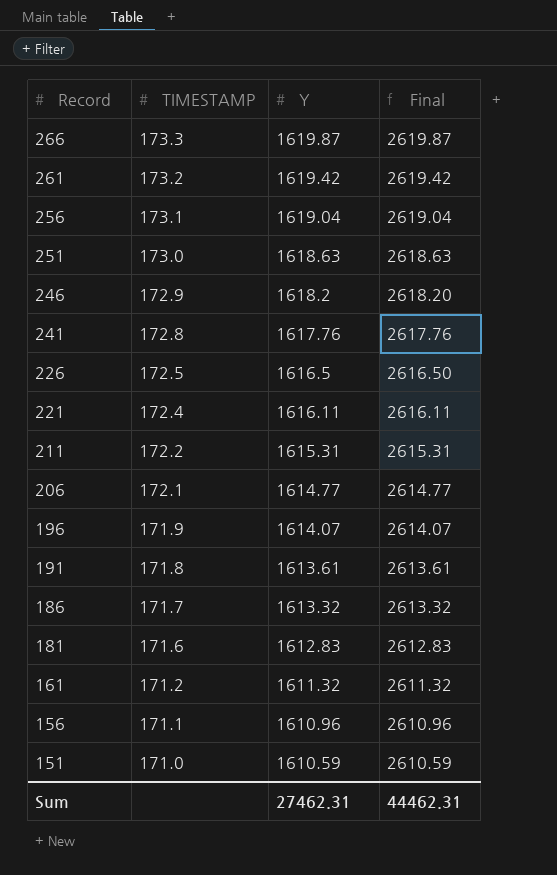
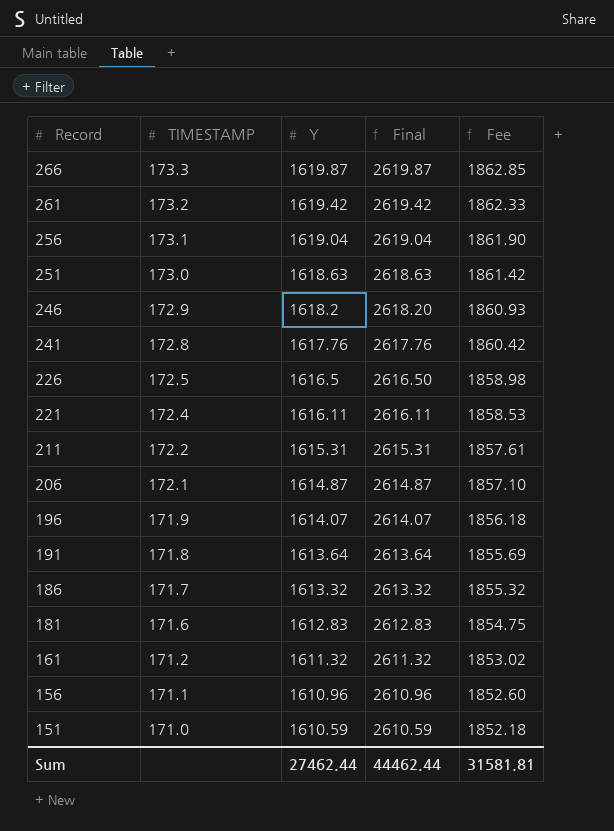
column Fee | formula: none -> [Y] * 1.15
206 | Y: 1614.77 -> 1614.87
206 | Final: 2614.77 -> 2614.87
191 | Y: 1613.61 -> 1613.64
191 | Final: 2613.61 -> 2613.64
Sum | Y: 27462.31 -> 27462.44
Sum | Final: 44462.31 -> 44462.44

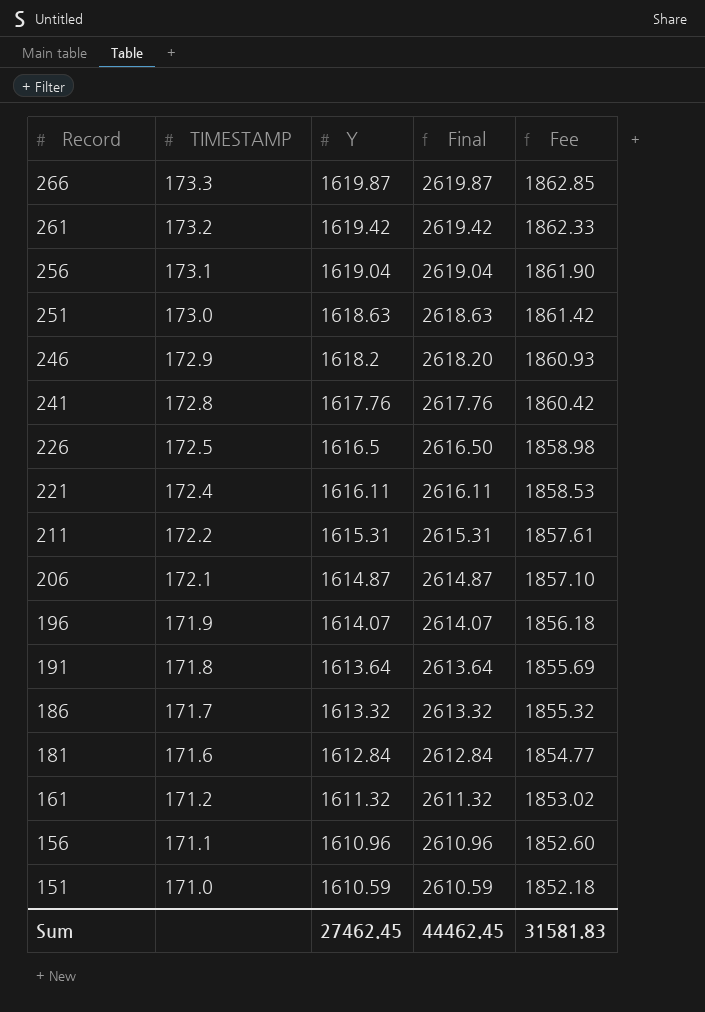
181 | Y: 1612.83 -> 1612.84
181 | Final: 2612.83 -> 2612.84
181 | Fee: 1854.75 -> 1854.77
Sum | Y: 27462.44 -> 27462.45
Sum | Final: 44462.44 -> 44462.45
Sum | Fee: 31581.81 -> 31581.83

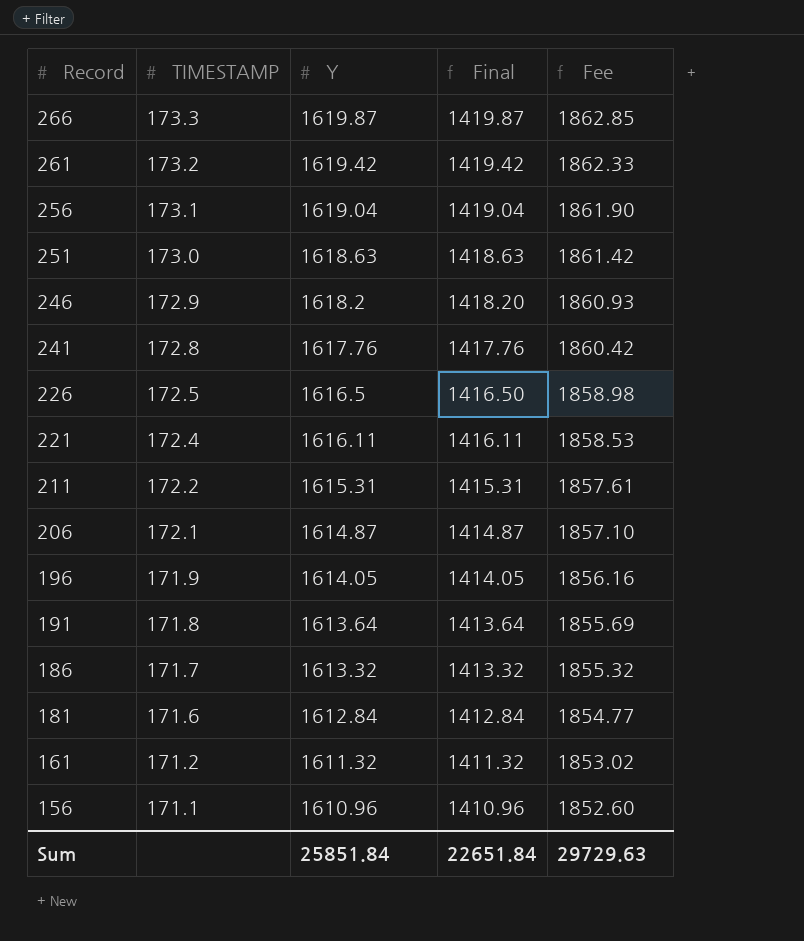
column Final | formula: [Y] + 1000 -> [Y] - 200
row 151: 171.0 | 1610.59 | 2610.59 | 1852.18 -> none
196 | Y: 1614.07 -> 1614.05
196 | Fee: 1856.18 -> 1856.16
Sum | Y: 27462.45 -> 25851.84
Sum | Final: 44462.45 -> 22651.84
Sum | Fee: 31581.83 -> 29729.63

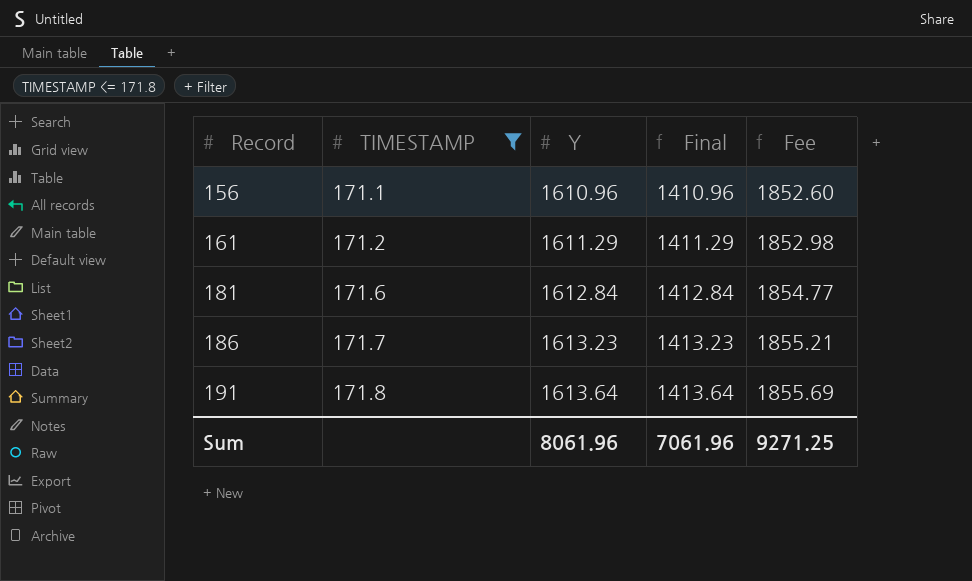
filter: none -> TIMESTAMP <= 171.8
row order: Record descending -> Record ascending
161 | Y: 1611.32 -> 1611.29
161 | Final: 1411.32 -> 1411.29
161 | Fee: 1853.02 -> 1852.98
186 | Y: 1613.32 -> 1613.23
186 | Final: 1413.32 -> 1413.23
186 | Fee: 1855.32 -> 1855.21
Sum | Y: 25851.84 -> 8061.96
Sum | Final: 22651.84 -> 7061.96
Sum | Fee: 29729.63 -> 9271.25

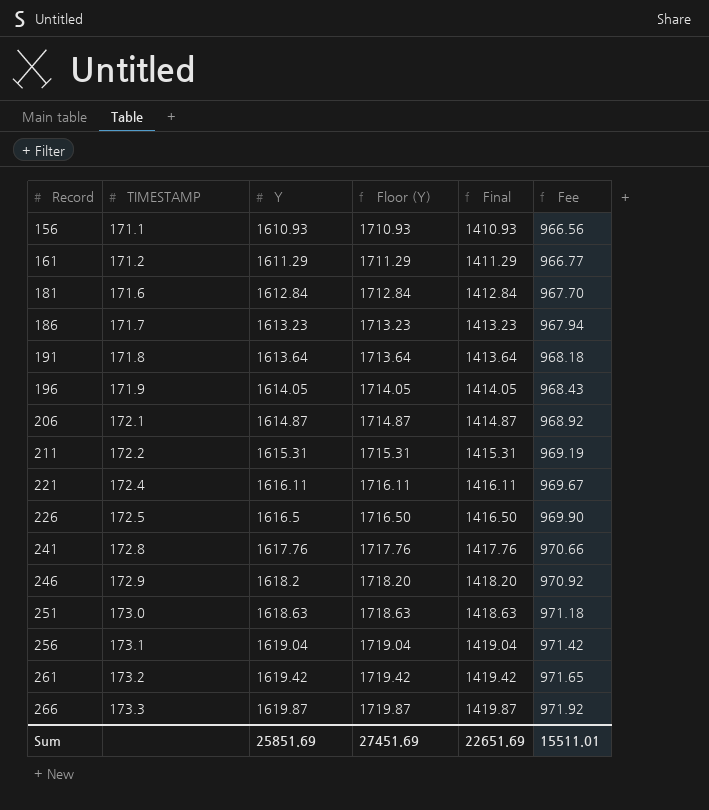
filter: TIMESTAMP <= 171.8 -> none
column Floor (Y) | formula: none -> [Y] + 100
column Fee | formula: [Y] * 1.15 -> [Y] * 0.6
156 | Y: 1610.96 -> 1610.93
156 | Final: 1410.96 -> 1410.93
Sum | Y: 8061.96 -> 25851.69
Sum | Final: 7061.96 -> 22651.69
Sum | Fee: 9271.25 -> 15511.01

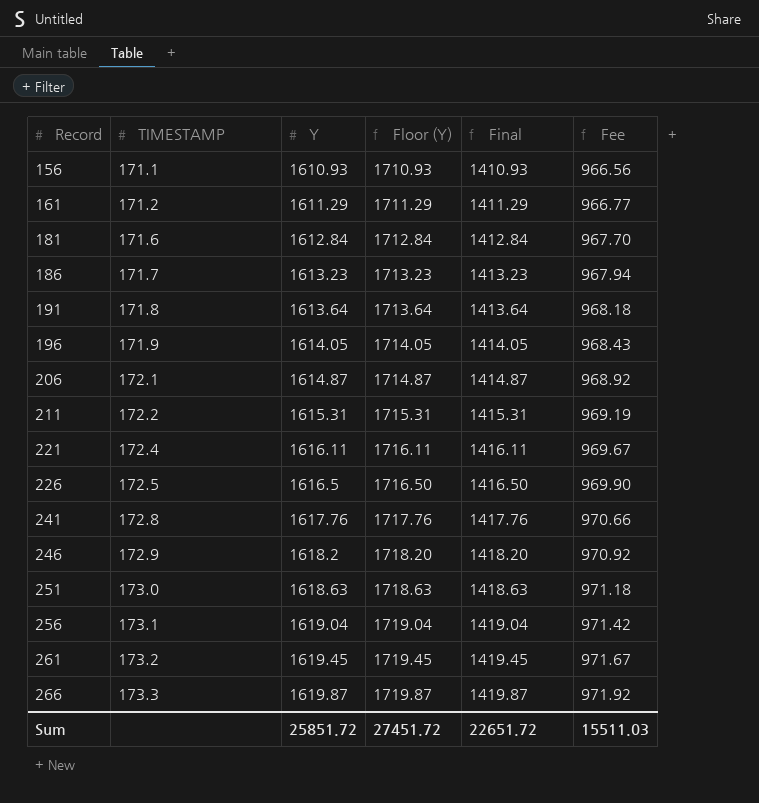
261 | Y: 1619.42 -> 1619.45
261 | Floor (Y): 1719.42 -> 1719.45
261 | Final: 1419.42 -> 1419.45
261 | Fee: 971.65 -> 971.67
Sum | Y: 25851.69 -> 25851.72
Sum | Floor (Y): 27451.69 -> 27451.72
Sum | Final: 22651.69 -> 22651.72
Sum | Fee: 15511.01 -> 15511.03

